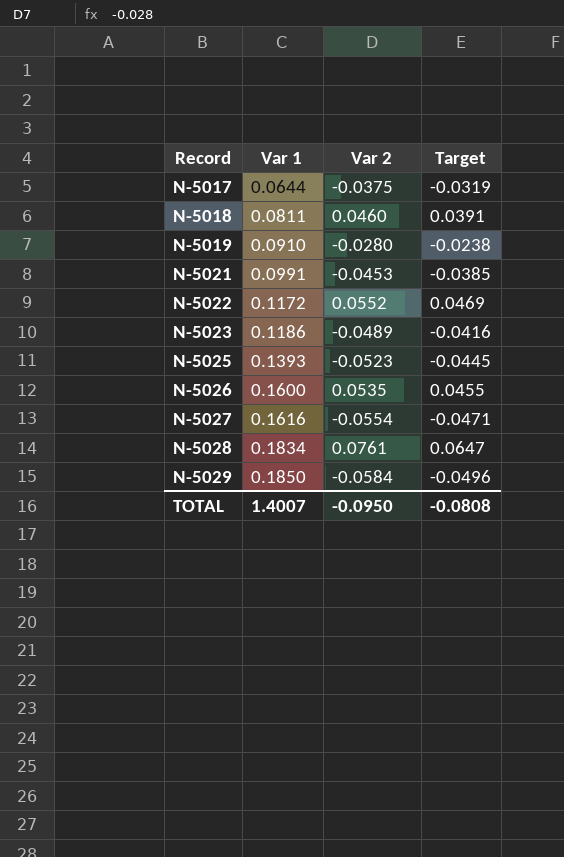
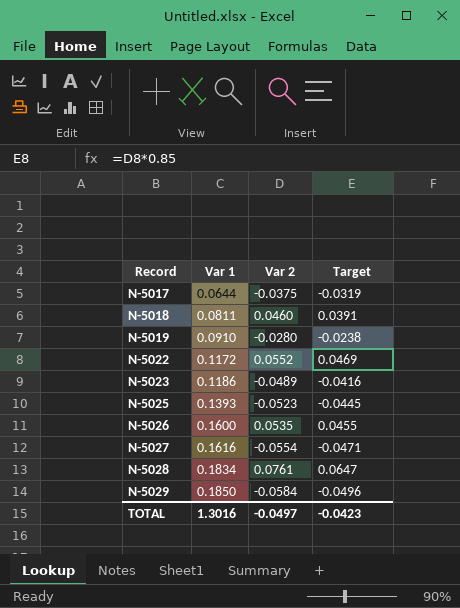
row N-5021: 0.0991 | -0.0453 | -0.0385 -> none
TOTAL | Var 1: 1.4007 -> 1.3016
TOTAL | Var 2: -0.0950 -> -0.0497
TOTAL | Target: -0.0808 -> -0.0423

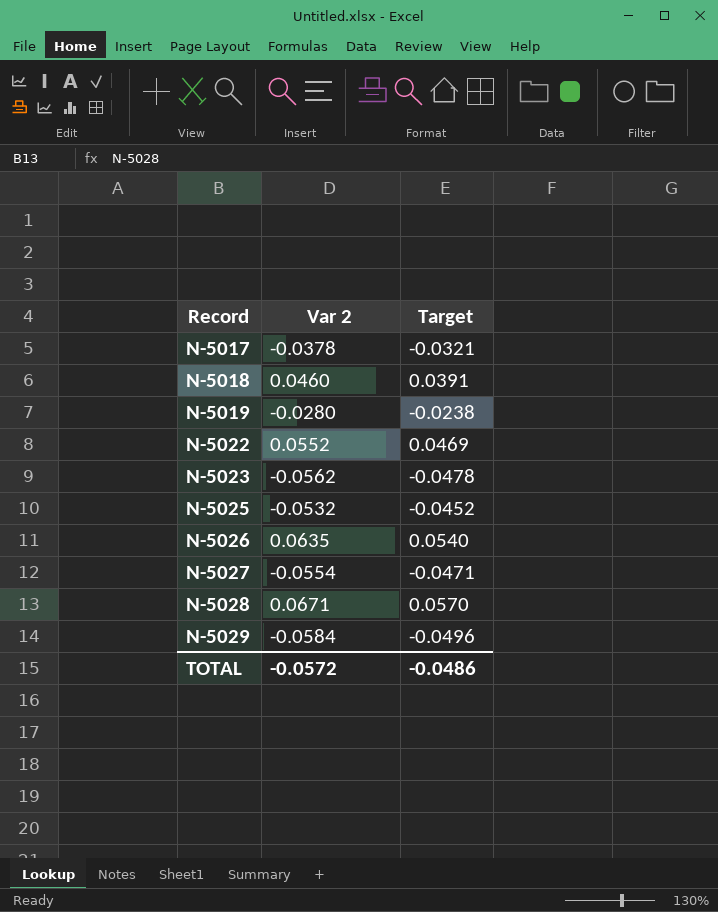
column Var 1 | position: 2 -> none
N-5017 | Var 2: -0.0375 -> -0.0378
N-5017 | Target: -0.0319 -> -0.0321
N-5023 | Var 2: -0.0489 -> -0.0562
N-5023 | Target: -0.0416 -> -0.0478
N-5025 | Var 2: -0.0523 -> -0.0532
N-5025 | Target: -0.0445 -> -0.0452
N-5026 | Var 2: 0.0535 -> 0.0635
N-5026 | Target: 0.0455 -> 0.0540
N-5028 | Var 2: 0.0761 -> 0.0671
N-5028 | Target: 0.0647 -> 0.0570
TOTAL | Var 2: -0.0497 -> -0.0572
TOTAL | Target: -0.0423 -> -0.0486

